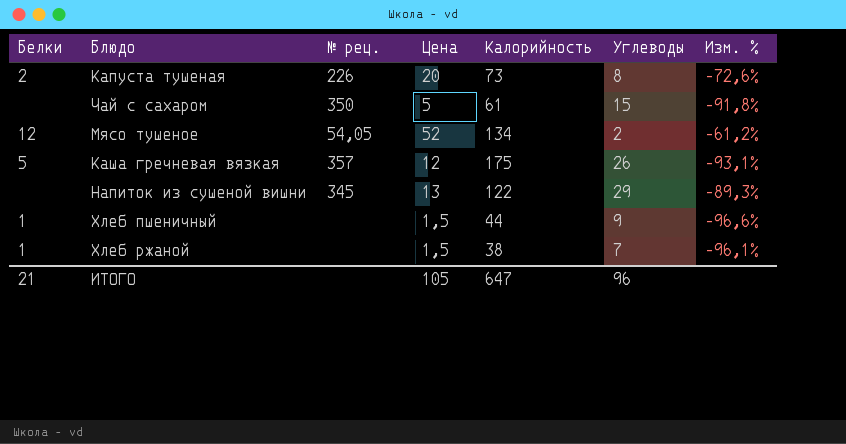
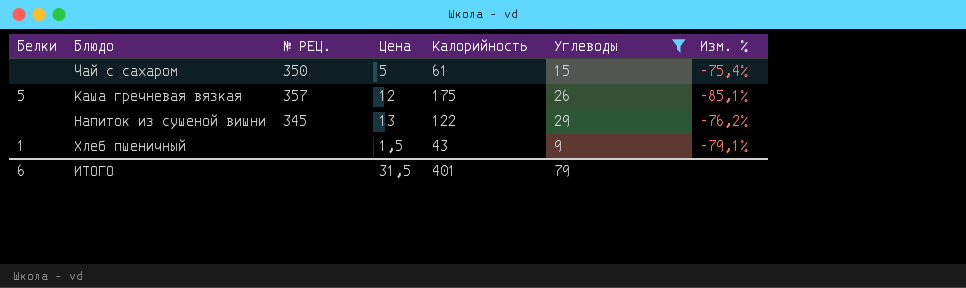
filter: none -> Углеводы >= 9
column name: № рец. -> № РЕЦ.
column Изм. % | formula: ([Цена] - [Калорийность]) / [Калорийность] -> ([Углеводы] - [Калорийность]) / [Калорийность]
Хлеб пшеничный | Калорийность: 44 -> 43
ИТОГО | Белки: 21 -> 6
ИТОГО | Цена: 105 -> 31,5
ИТОГО | Калорийность: 647 -> 401
ИТОГО | Углеводы: 96 -> 79

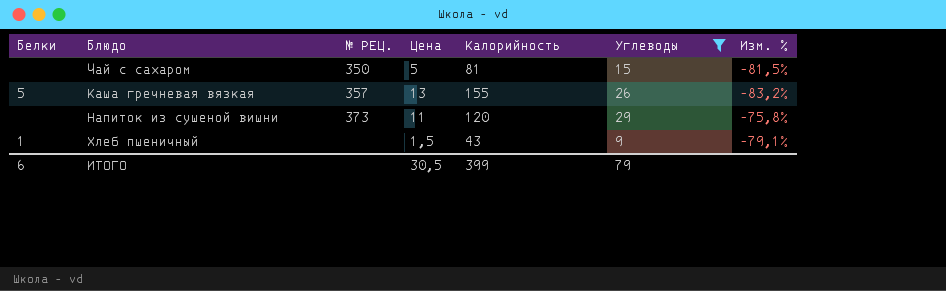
Чай с сахаром | Калорийность: 61 -> 81
Чай с сахаром | Изм. %: -75,4% -> -81,5%
Каша гречневая вязкая | Цена: 12 -> 13
Каша гречневая вязкая | Калорийность: 175 -> 155
Каша гречневая вязкая | Изм. %: -85,1% -> -83,2%
Напиток из сушеной вишни | № РЕЦ.: 345 -> 373
Напиток из сушеной вишни | Цена: 13 -> 11
Напиток из сушеной вишни | Калорийность: 122 -> 120
Напиток из сушеной вишни | Изм. %: -76,2% -> -75,8%
ИТОГО | Цена: 31,5 -> 30,5
ИТОГО | Калорийность: 401 -> 399

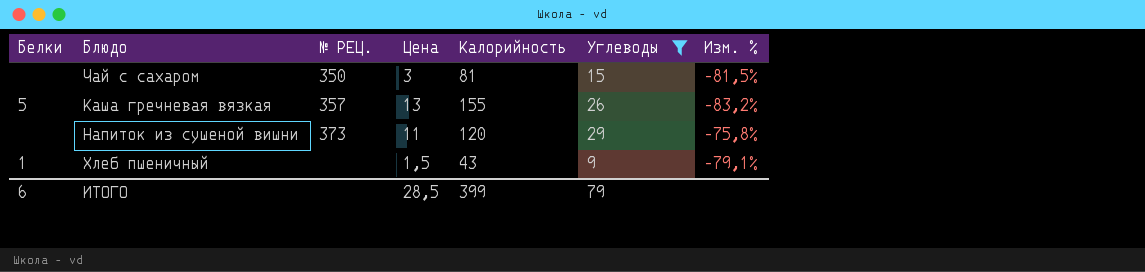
Чай с сахаром | Цена: 5 -> 3
ИТОГО | Цена: 30,5 -> 28,5

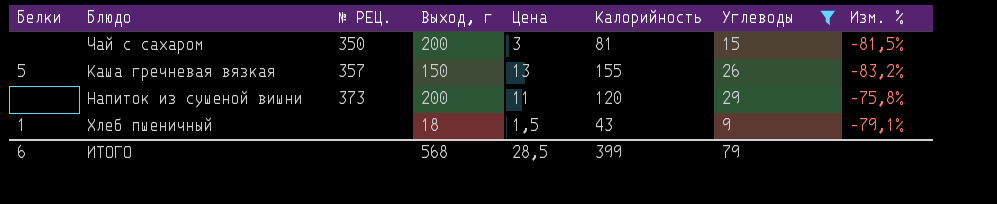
column Выход, г | position: none -> 4

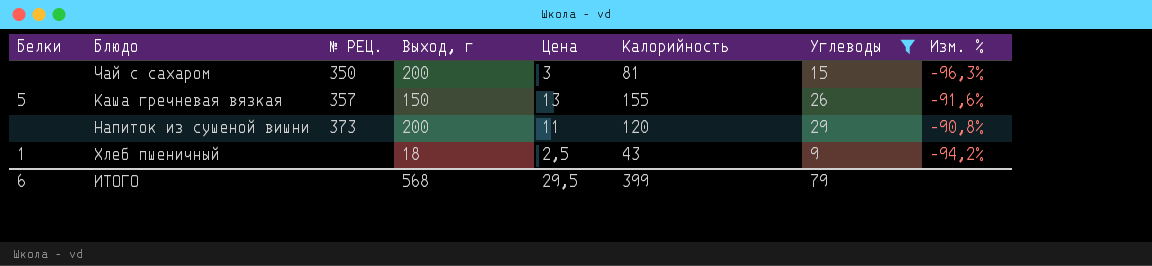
column Изм. % | formula: ([Углеводы] - [Калорийность]) / [Калорийность] -> ([Цена] - [Калорийность]) / [Калорийность]
Хлеб пшеничный | Цена: 1,5 -> 2,5
ИТОГО | Цена: 28,5 -> 29,5

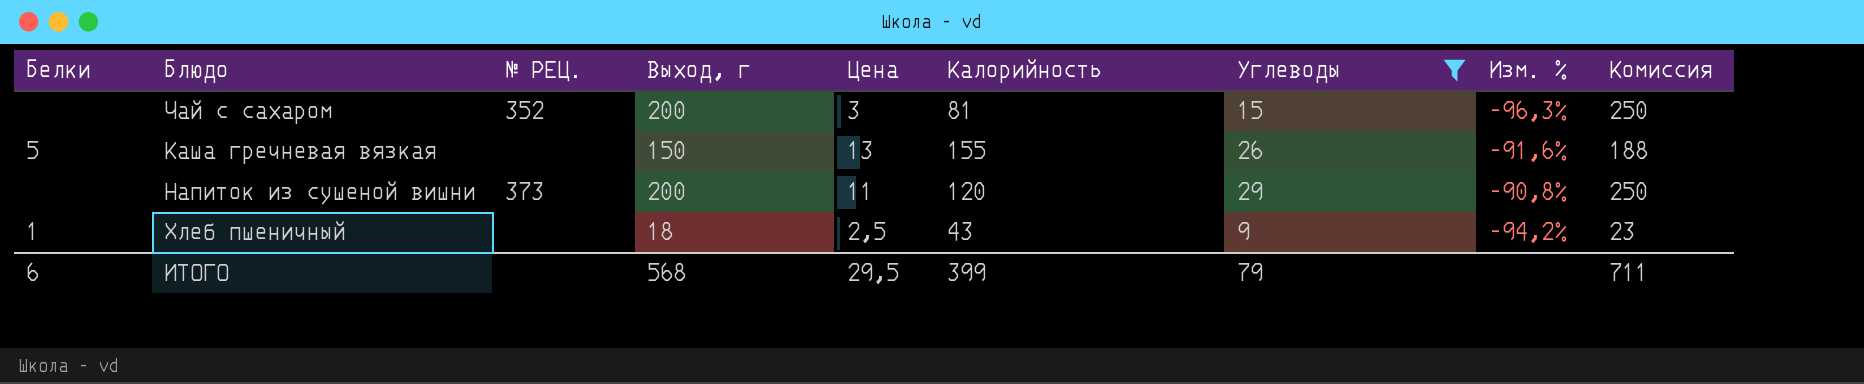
column Комиссия | formula: none -> [Выход, г] * 1,25
Чай с сахаром | № РЕЦ.: 350 -> 352
Каша гречневая вязкая | № РЕЦ.: 357 -> none

